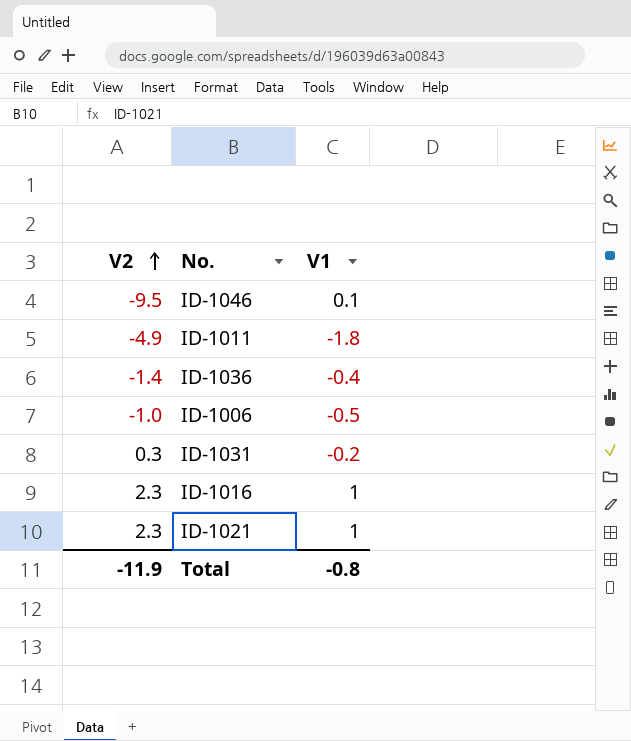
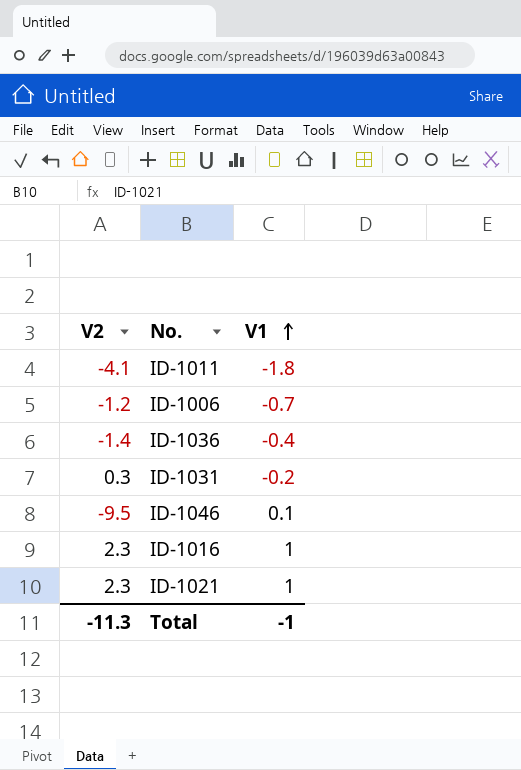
row order: V2 ascending -> V1 ascending
ID-1011 | V2: -4.9 -> -4.1
ID-1006 | V2: -1.0 -> -1.2
ID-1006 | V1: -0.5 -> -0.7
Total | V2: -11.9 -> -11.3
Total | V1: -0.8 -> -1

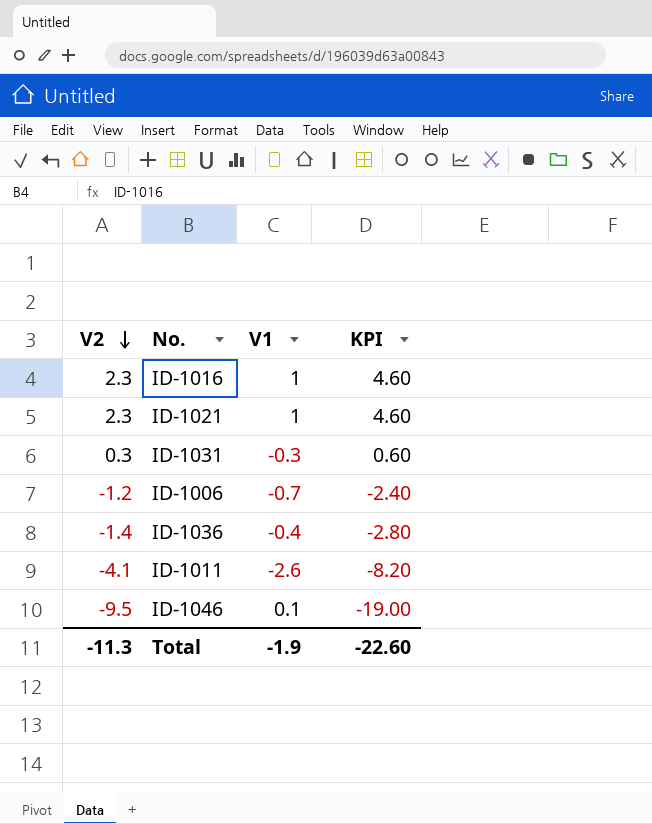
row order: V1 ascending -> V2 descending
column KPI | formula: none -> [V2] * 2
ID-1031 | V1: -0.2 -> -0.3
ID-1011 | V1: -1.8 -> -2.6
Total | V1: -1 -> -1.9

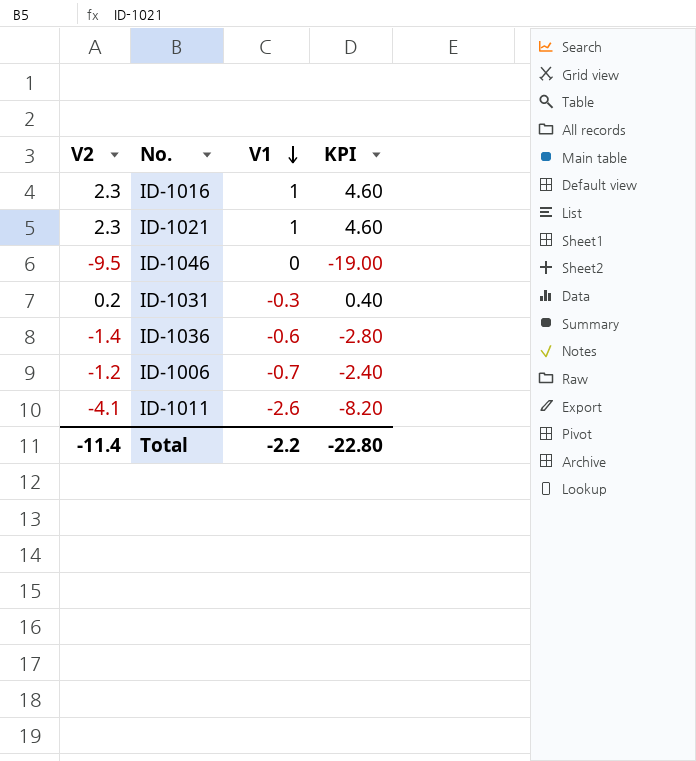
row order: V2 descending -> V1 descending
ID-1046 | V1: 0.1 -> 0
ID-1031 | V2: 0.3 -> 0.2
ID-1031 | KPI: 0.60 -> 0.40
ID-1036 | V1: -0.4 -> -0.6
Total | V2: -11.3 -> -11.4
Total | V1: -1.9 -> -2.2
Total | KPI: -22.60 -> -22.80

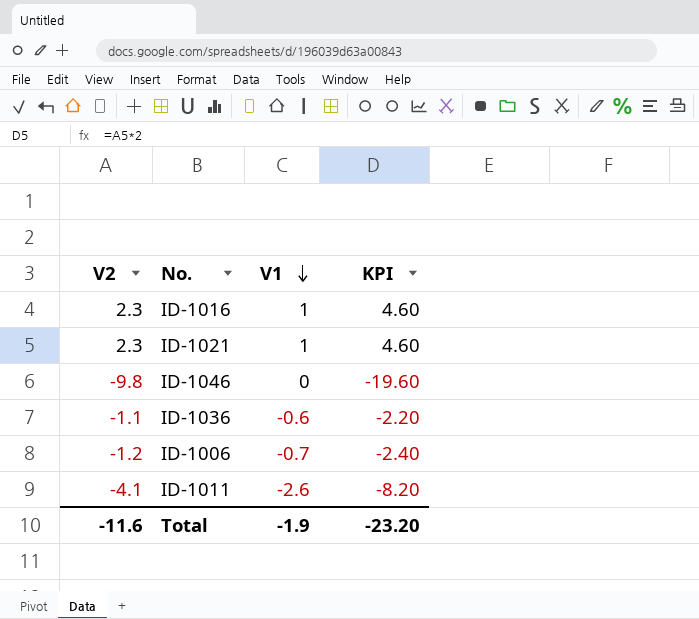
row ID-1031: 0.2 | -0.3 | 0.40 -> none
ID-1046 | V2: -9.5 -> -9.8
ID-1046 | KPI: -19.00 -> -19.60
ID-1036 | V2: -1.4 -> -1.1
ID-1036 | KPI: -2.80 -> -2.20
Total | V2: -11.4 -> -11.6
Total | V1: -2.2 -> -1.9
Total | KPI: -22.80 -> -23.20

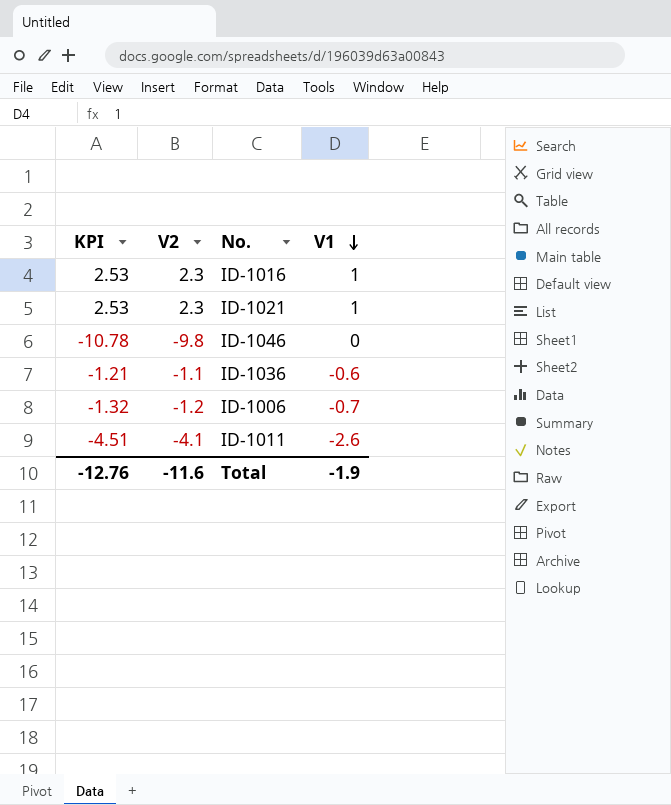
column KPI | formula: [V2] * 2 -> [V2] * 1.1
column KPI | position: 4 -> 1
Total | KPI: -23.20 -> -12.76

